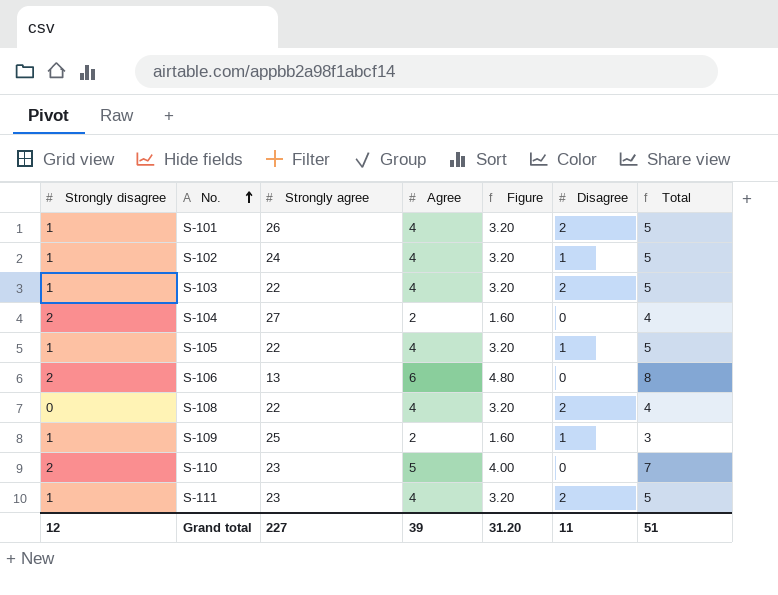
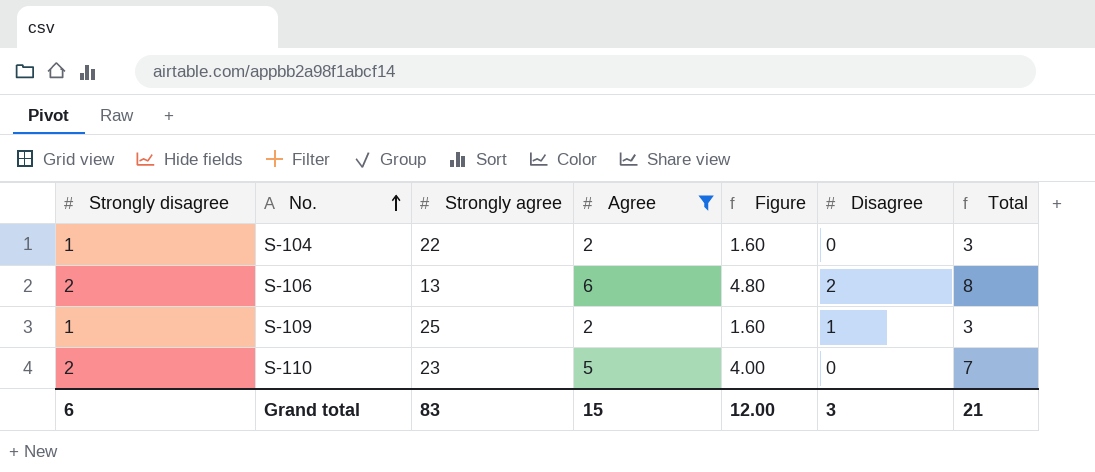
filter: none -> Agree != 4
S-104 | Strongly disagree: 2 -> 1
S-104 | Strongly agree: 27 -> 22
S-104 | Total: 4 -> 3
S-106 | Disagree: 0 -> 2
Grand total | Strongly disagree: 12 -> 6
Grand total | Strongly agree: 227 -> 83
Grand total | Agree: 39 -> 15
Grand total | Figure: 31.20 -> 12.00
Grand total | Disagree: 11 -> 3
Grand total | Total: 51 -> 21

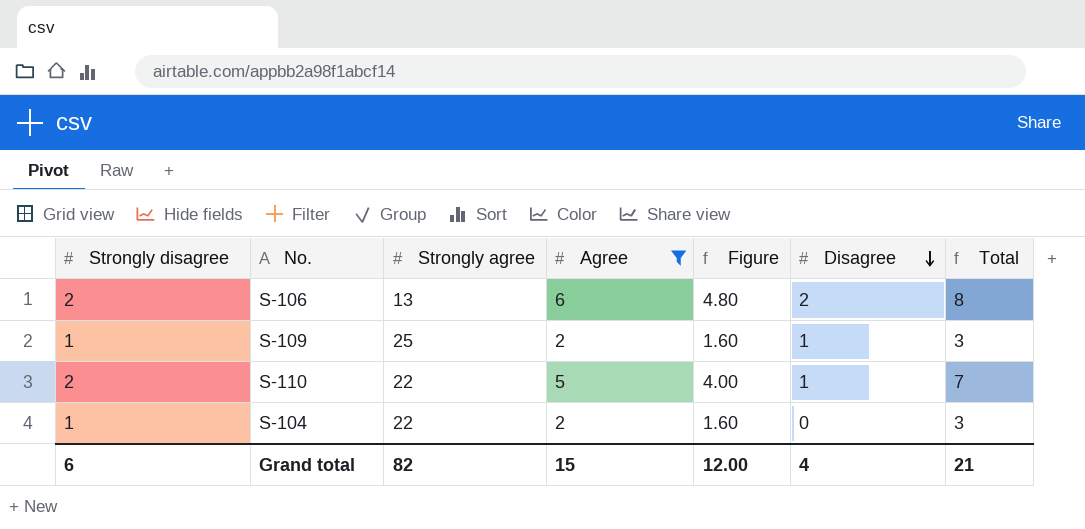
row order: No. ascending -> Disagree descending
S-110 | Strongly agree: 23 -> 22
S-110 | Disagree: 0 -> 1
Grand total | Strongly agree: 83 -> 82
Grand total | Disagree: 3 -> 4

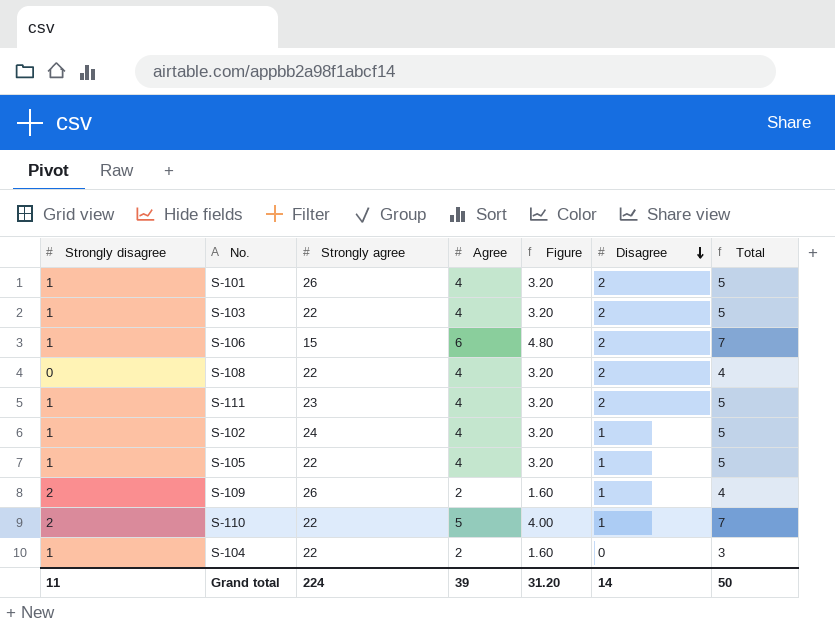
filter: Agree != 4 -> none
S-106 | Strongly disagree: 2 -> 1
S-106 | Strongly agree: 13 -> 15
S-106 | Total: 8 -> 7
S-109 | Strongly disagree: 1 -> 2
S-109 | Strongly agree: 25 -> 26
S-109 | Total: 3 -> 4
Grand total | Strongly disagree: 6 -> 11
Grand total | Strongly agree: 82 -> 224
Grand total | Agree: 15 -> 39
Grand total | Figure: 12.00 -> 31.20
Grand total | Disagree: 4 -> 14
Grand total | Total: 21 -> 50

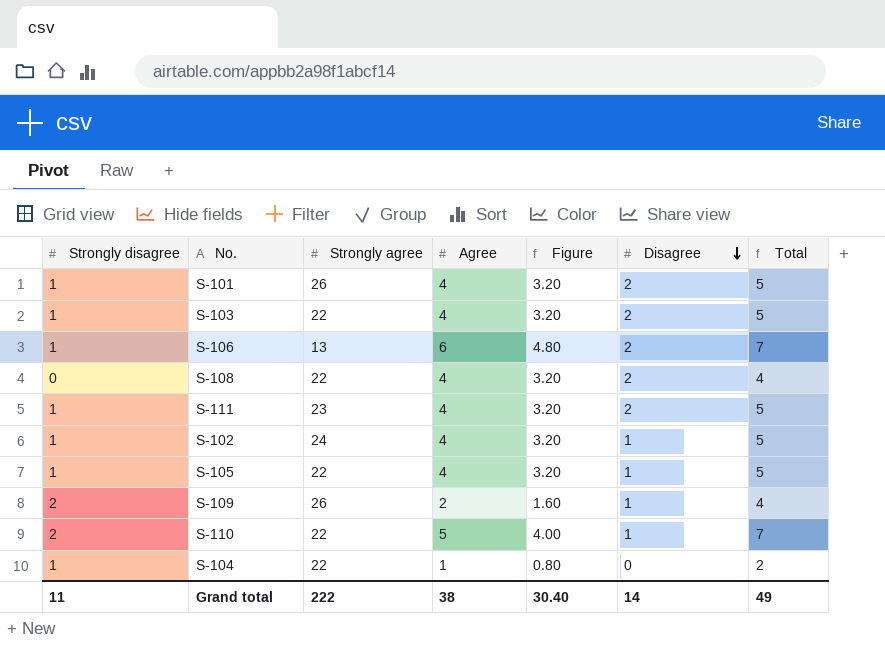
S-106 | Strongly agree: 15 -> 13
S-104 | Agree: 2 -> 1
S-104 | Figure: 1.60 -> 0.80
S-104 | Total: 3 -> 2
Grand total | Strongly agree: 224 -> 222
Grand total | Agree: 39 -> 38
Grand total | Figure: 31.20 -> 30.40
Grand total | Total: 50 -> 49

